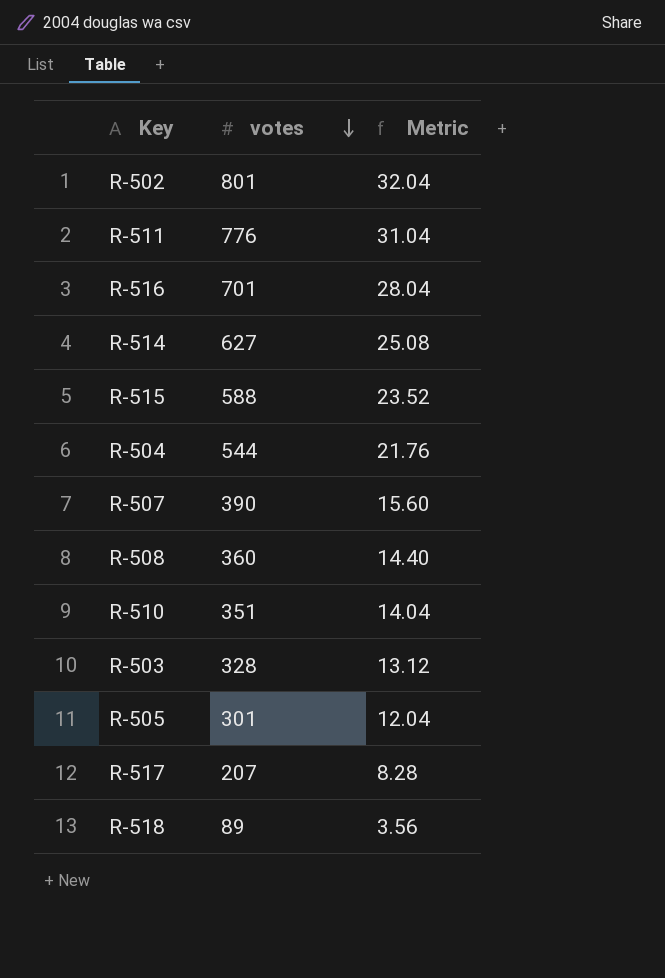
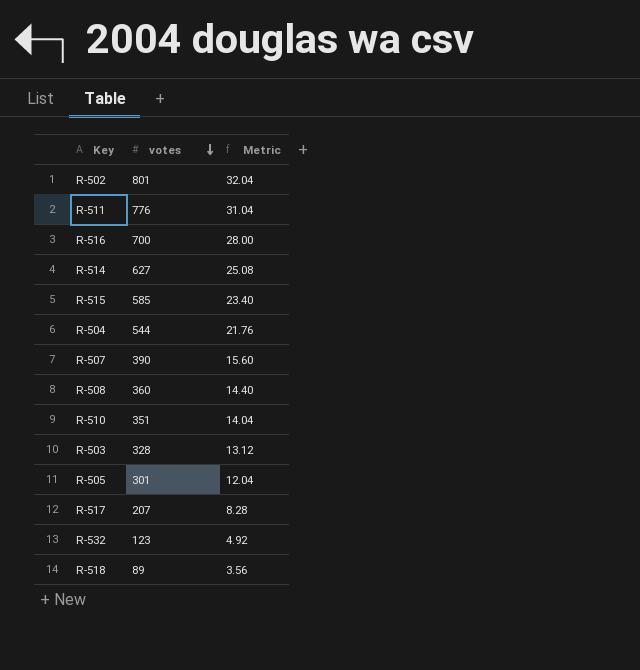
R-516 | votes: 701 -> 700
R-516 | Metric: 28.04 -> 28.00
R-515 | votes: 588 -> 585
R-515 | Metric: 23.52 -> 23.40
row R-532: none -> 123 | 4.92

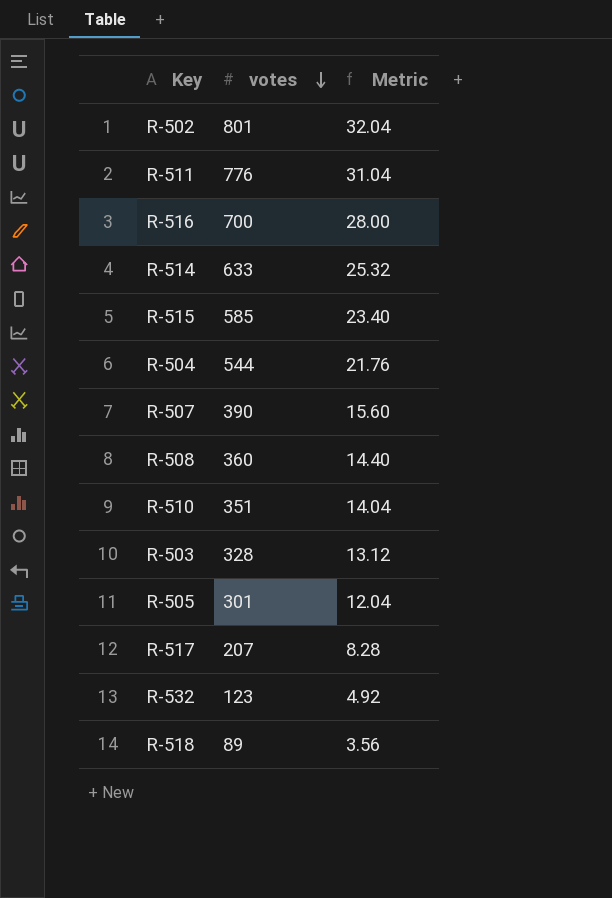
R-514 | votes: 627 -> 633
R-514 | Metric: 25.08 -> 25.32

